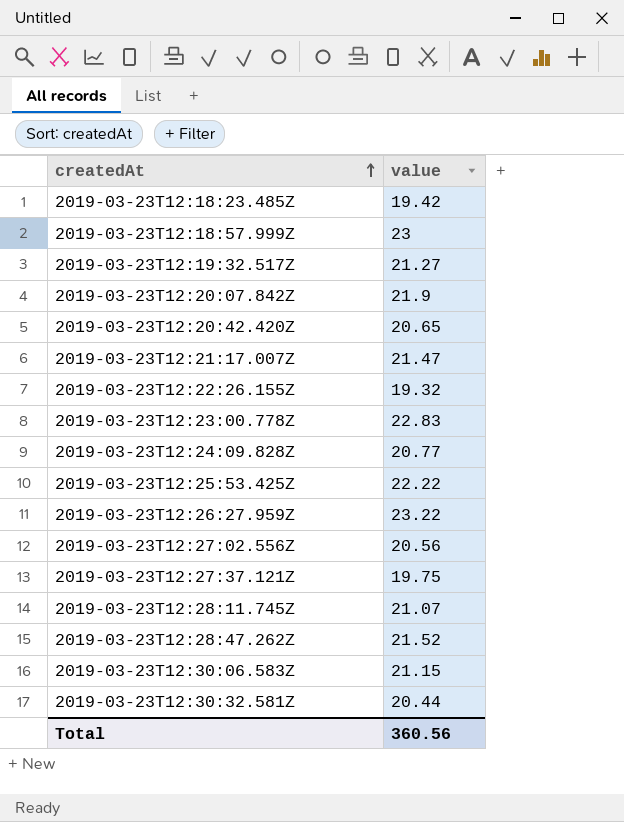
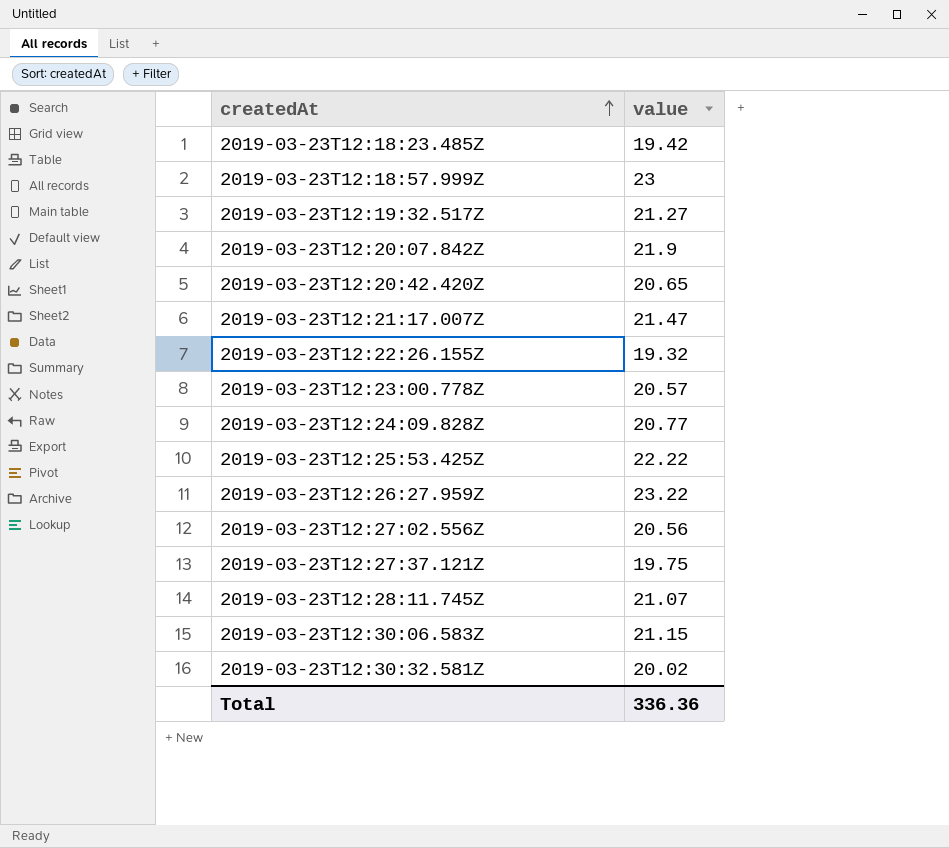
row 2019-03-23T12:28:47.262Z: 21.52 -> none
2019-03-23T12:23:00.778Z | value: 22.83 -> 20.57
2019-03-23T12:30:32.581Z | value: 20.44 -> 20.02
Total | value: 360.56 -> 336.36

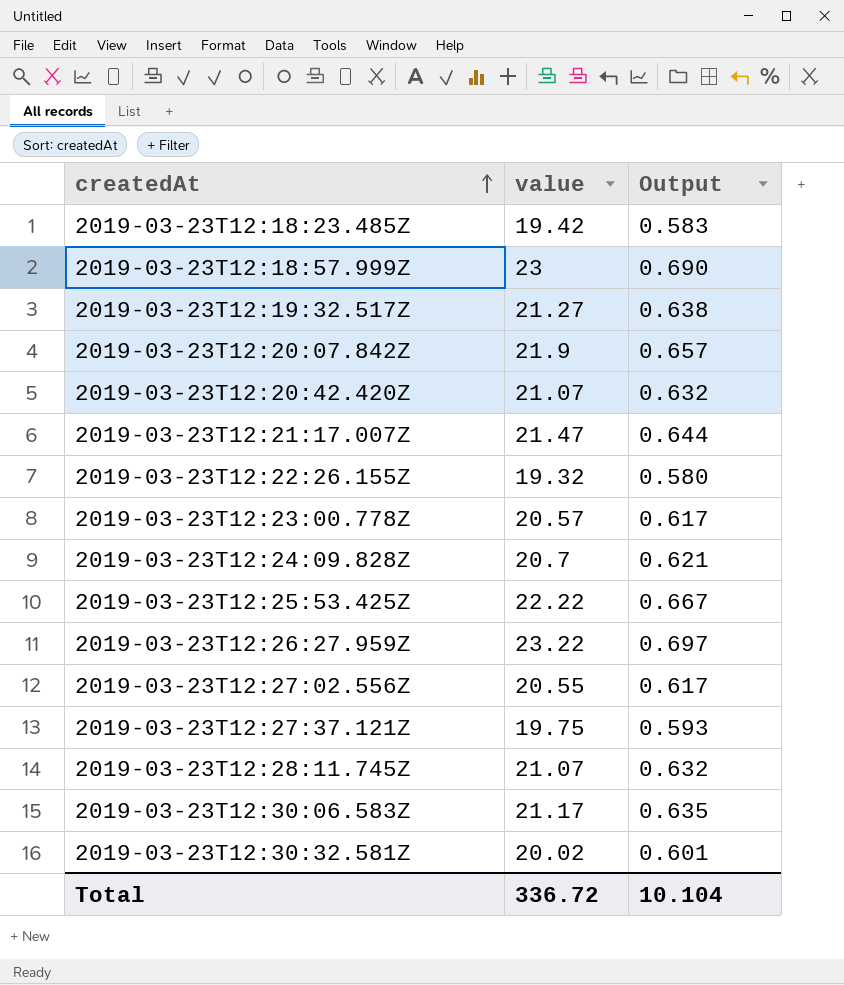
column Output | formula: none -> [value] * 0.03
2019-03-23T12:20:42.420Z | value: 20.65 -> 21.07
2019-03-23T12:24:09.828Z | value: 20.77 -> 20.7
2019-03-23T12:27:02.556Z | value: 20.56 -> 20.55
2019-03-23T12:30:06.583Z | value: 21.15 -> 21.17
Total | value: 336.36 -> 336.72

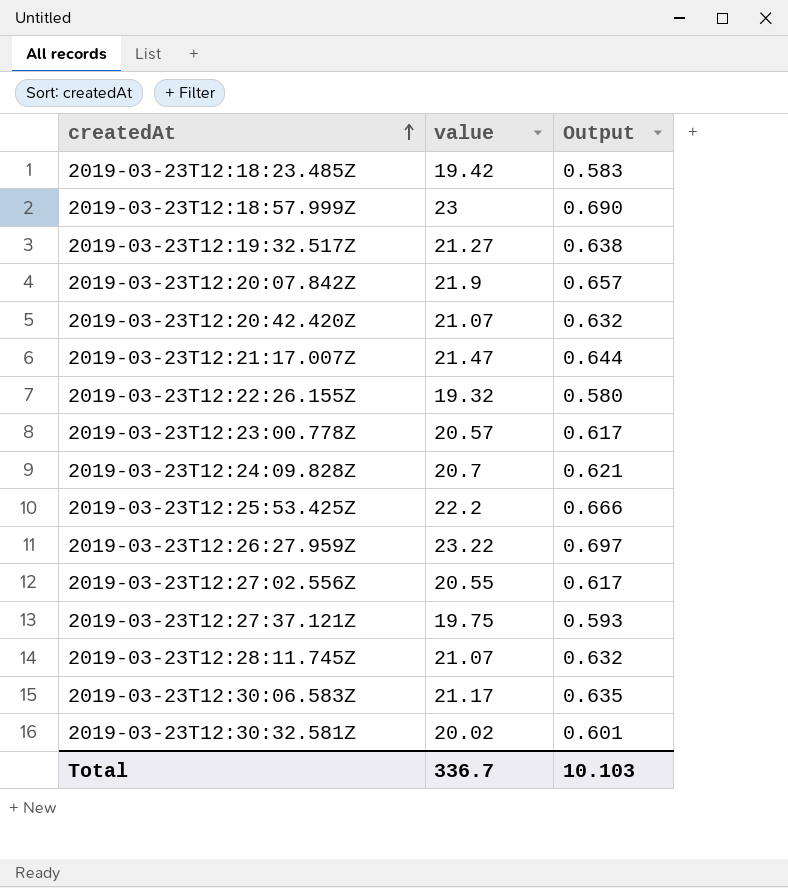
2019-03-23T12:25:53.425Z | value: 22.22 -> 22.2
2019-03-23T12:25:53.425Z | Output: 0.667 -> 0.666
Total | value: 336.72 -> 336.7
Total | Output: 10.104 -> 10.103

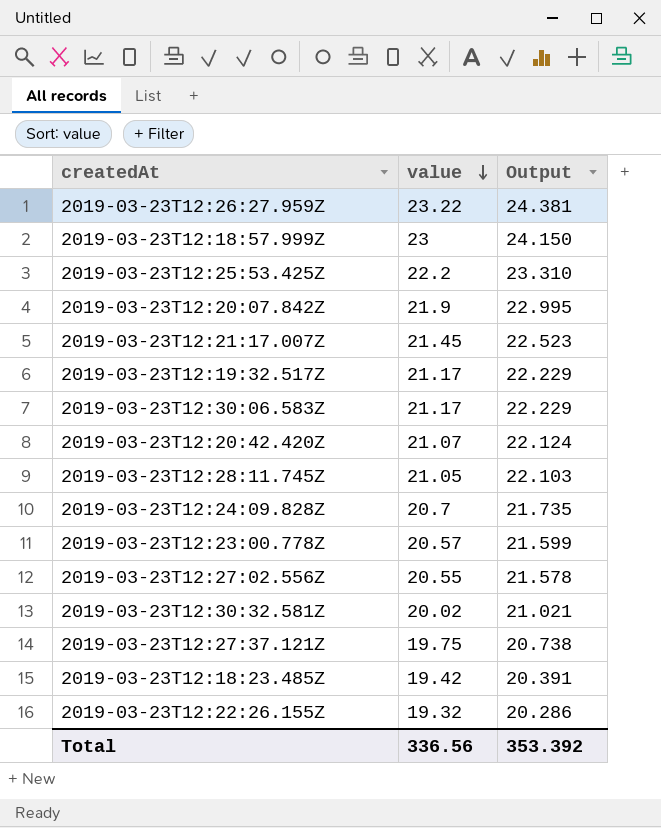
row order: createdAt ascending -> value descending
column Output | formula: [value] * 0.03 -> [value] * 1.05
2019-03-23T12:21:17.007Z | value: 21.47 -> 21.45
2019-03-23T12:19:32.517Z | value: 21.27 -> 21.17
2019-03-23T12:28:11.745Z | value: 21.07 -> 21.05
Total | value: 336.7 -> 336.56
Total | Output: 10.103 -> 353.392

